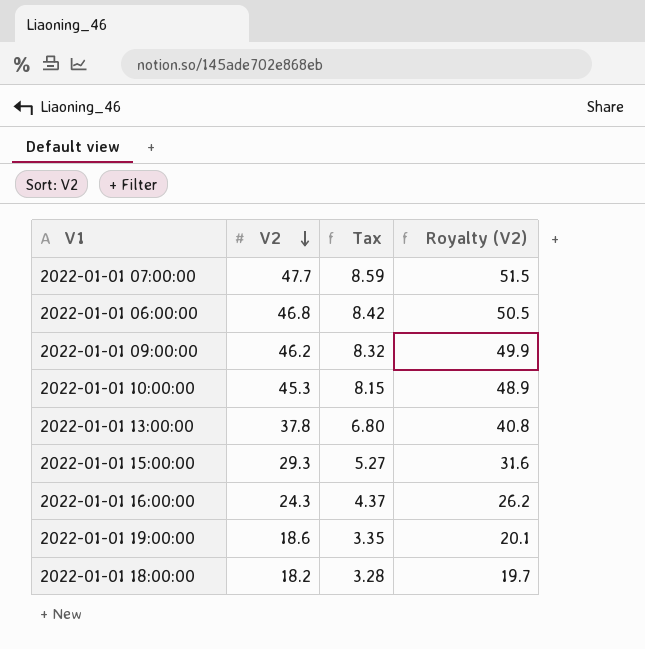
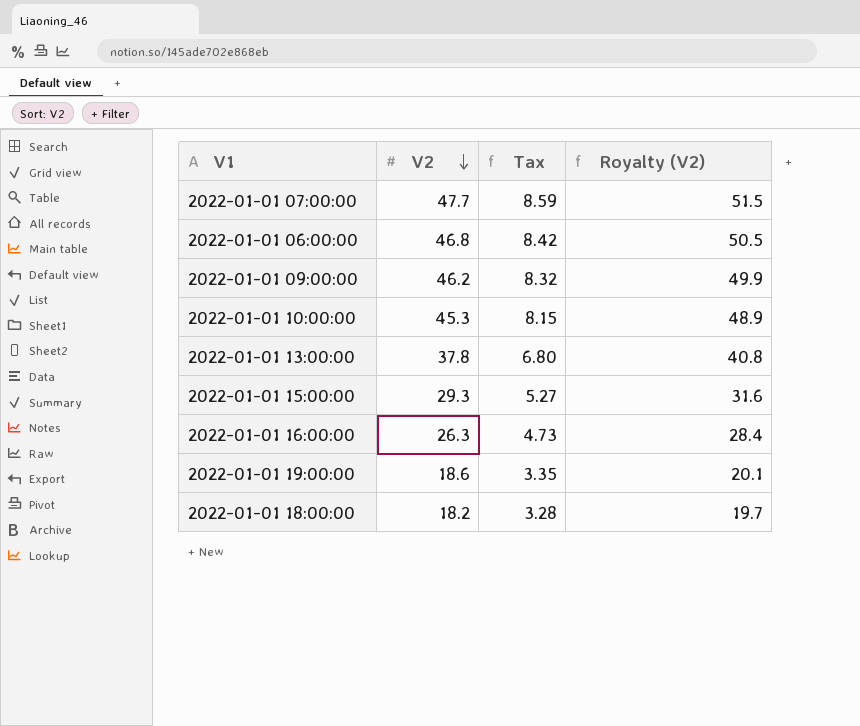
2022-01-01 16:00:00 | V2: 24.3 -> 26.3
2022-01-01 16:00:00 | Tax: 4.37 -> 4.73
2022-01-01 16:00:00 | Royalty (V2): 26.2 -> 28.4

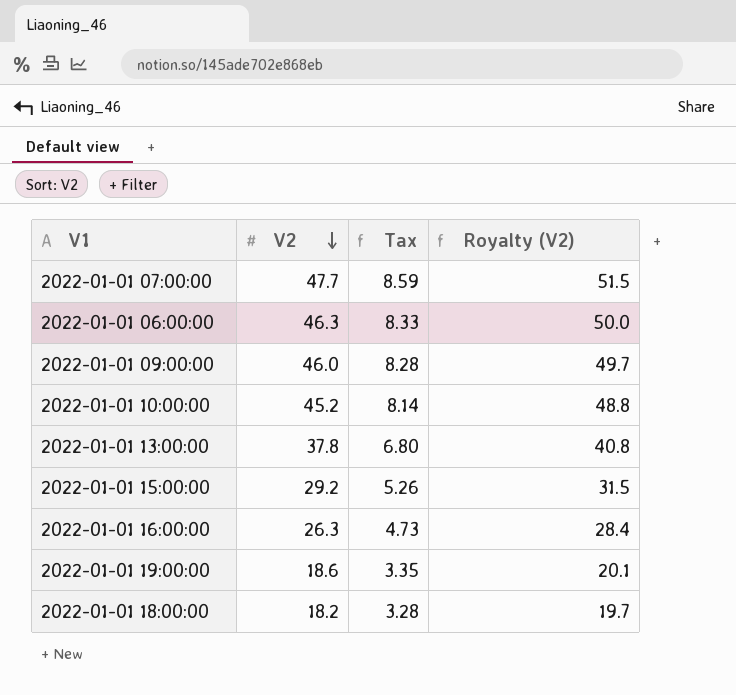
2022-01-01 06:00:00 | V2: 46.8 -> 46.3
2022-01-01 06:00:00 | Tax: 8.42 -> 8.33
2022-01-01 06:00:00 | Royalty (V2): 50.5 -> 50.0
2022-01-01 09:00:00 | V2: 46.2 -> 46.0
2022-01-01 09:00:00 | Tax: 8.32 -> 8.28
2022-01-01 09:00:00 | Royalty (V2): 49.9 -> 49.7
2022-01-01 10:00:00 | V2: 45.3 -> 45.2
2022-01-01 10:00:00 | Tax: 8.15 -> 8.14
2022-01-01 10:00:00 | Royalty (V2): 48.9 -> 48.8
2022-01-01 15:00:00 | V2: 29.3 -> 29.2
2022-01-01 15:00:00 | Tax: 5.27 -> 5.26
2022-01-01 15:00:00 | Royalty (V2): 31.6 -> 31.5

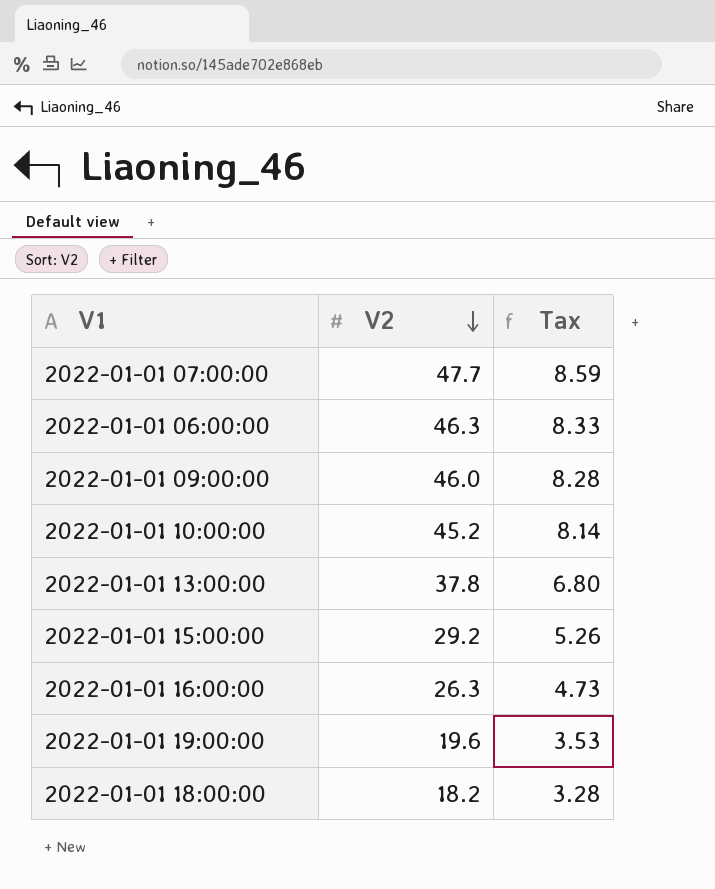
column Royalty (V2) | formula: [V2] * 1.08 -> none
2022-01-01 19:00:00 | V2: 18.6 -> 19.6
2022-01-01 19:00:00 | Tax: 3.35 -> 3.53

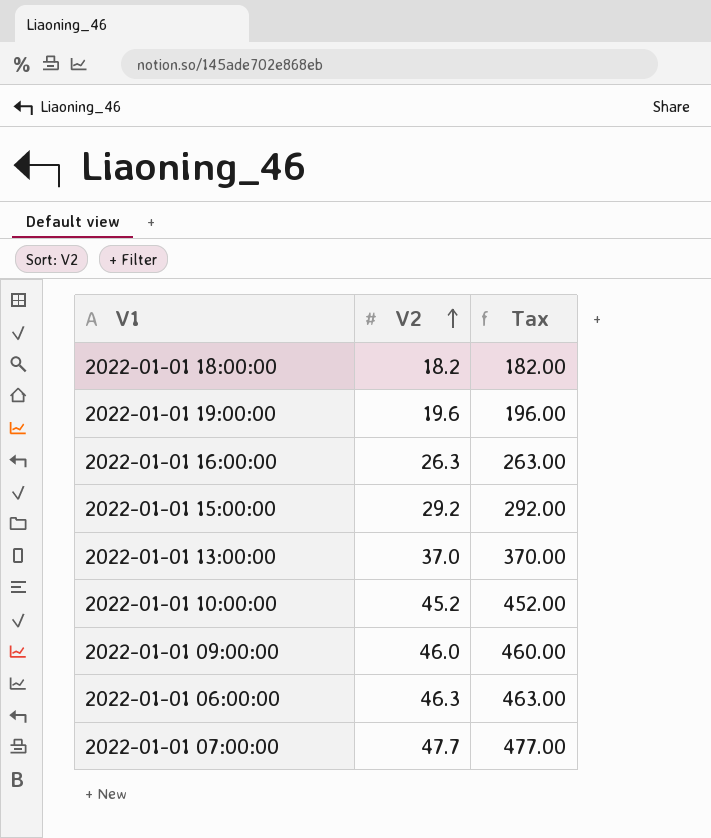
row order: V2 descending -> V2 ascending
column Tax | formula: [V2] * 0.18 -> [V2] * 10
2022-01-01 13:00:00 | V2: 37.8 -> 37.0

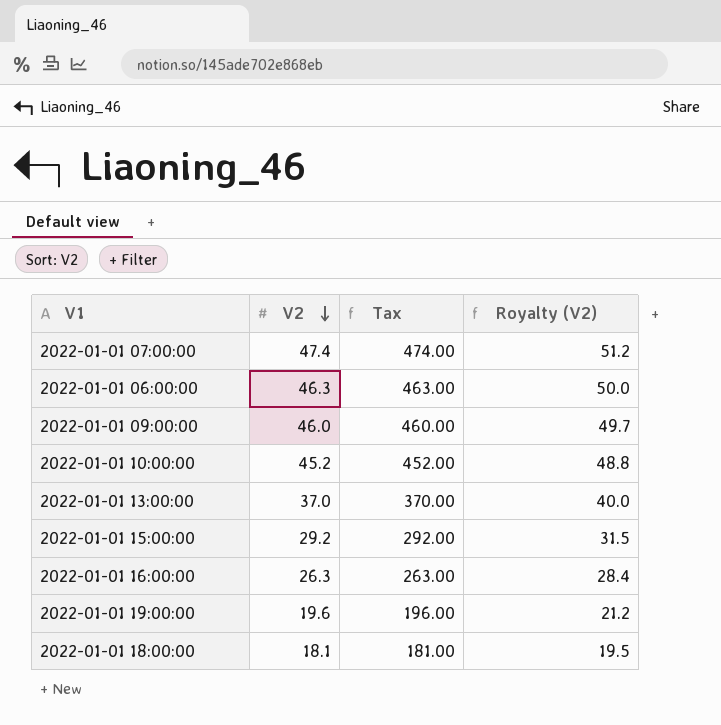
row order: V2 ascending -> V2 descending
column Royalty (V2) | formula: none -> [V2] * 1.08
2022-01-01 07:00:00 | V2: 47.7 -> 47.4
2022-01-01 07:00:00 | Tax: 477.00 -> 474.00
2022-01-01 18:00:00 | V2: 18.2 -> 18.1
2022-01-01 18:00:00 | Tax: 182.00 -> 181.00

